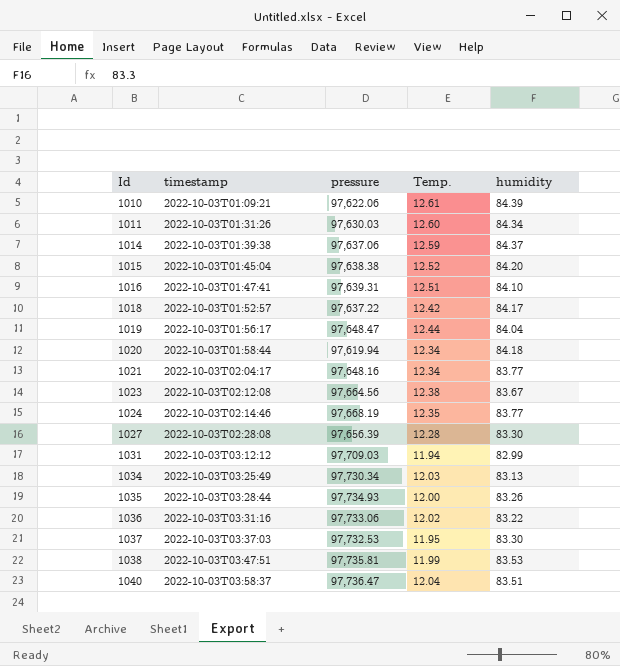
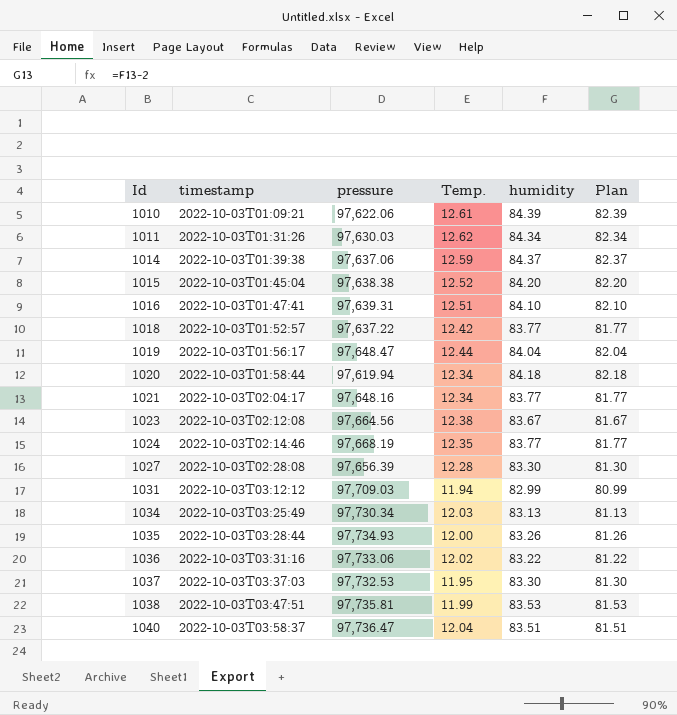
column Plan | formula: none -> [humidity] - 2
1011 | Temp.: 12.60 -> 12.62
1018 | humidity: 84.17 -> 83.77

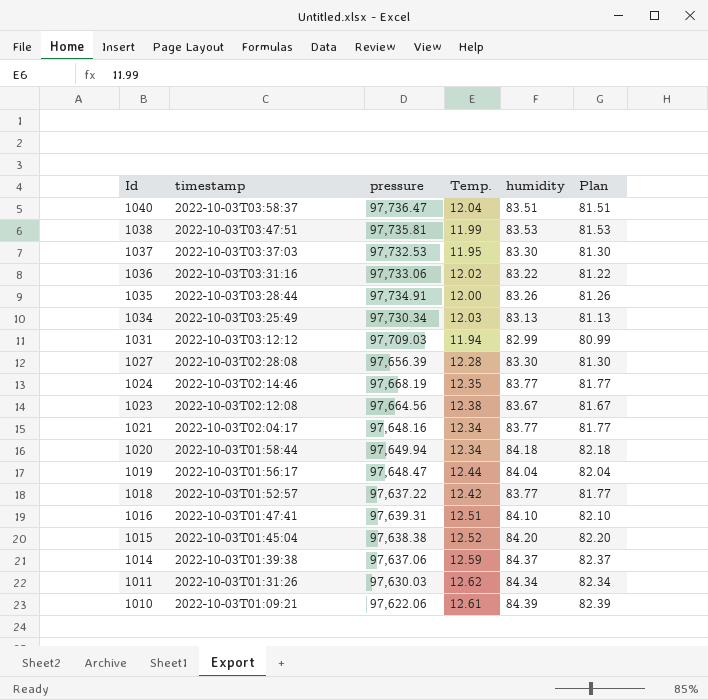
row order: Id ascending -> Id descending
1035 | pressure: 97,734.93 -> 97,734.91
1020 | pressure: 97,619.94 -> 97,649.94

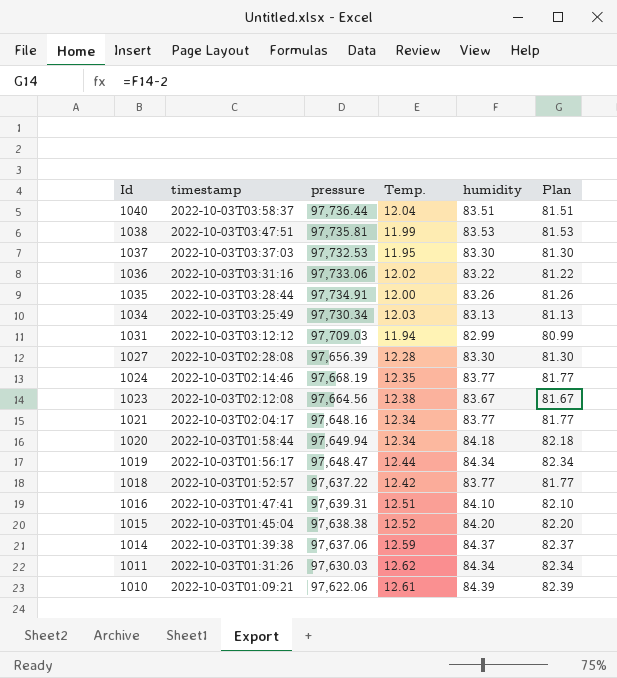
1040 | pressure: 97,736.47 -> 97,736.44
1019 | humidity: 84.04 -> 84.34
1019 | Plan: 82.04 -> 82.34

